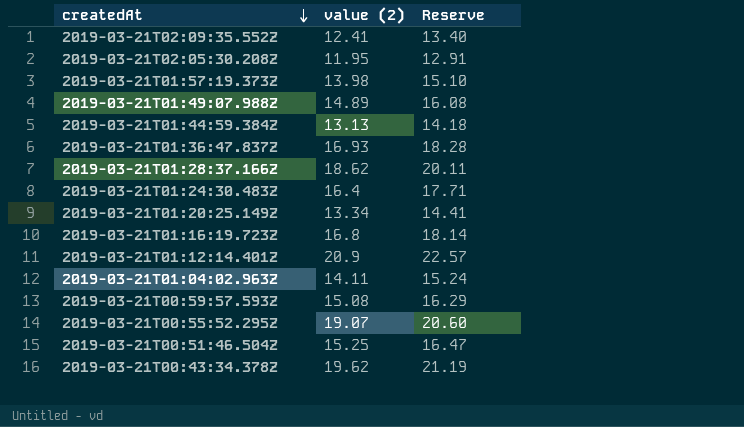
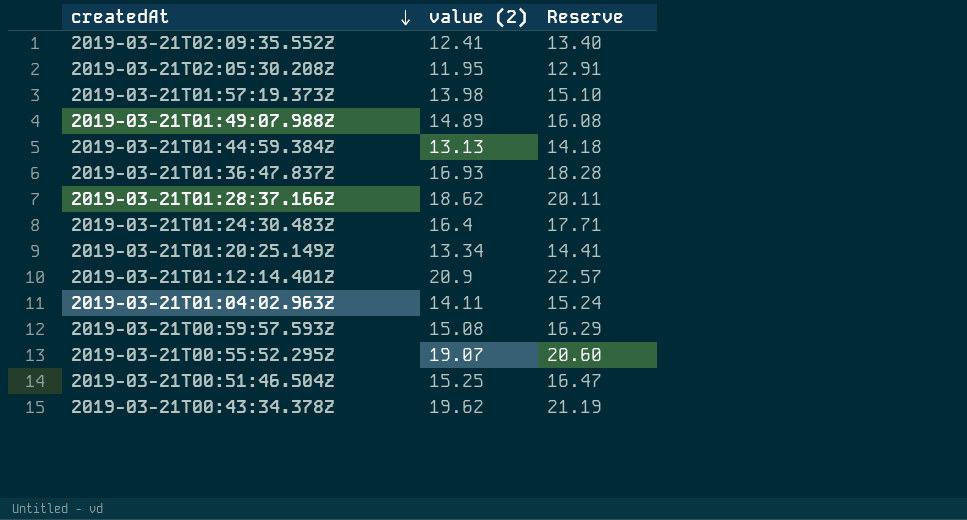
row 2019-03-21T01:16:19.723Z: 16.8 | 18.14 -> none

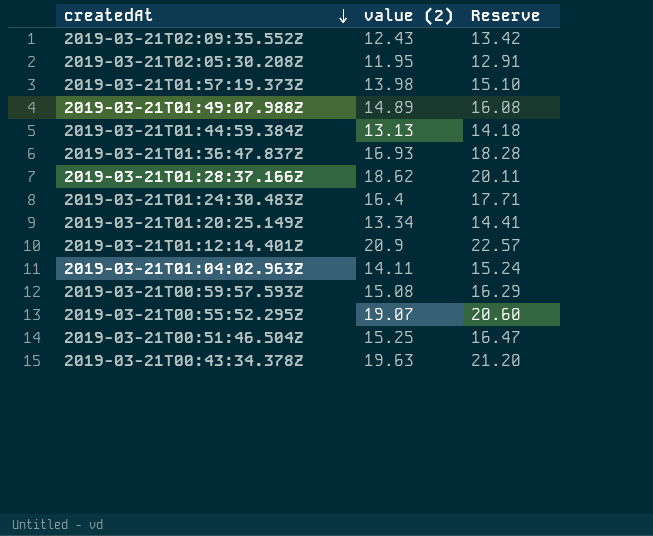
2019-03-21T02:09:35.552Z | value (2): 12.41 -> 12.43
2019-03-21T02:09:35.552Z | Reserve: 13.40 -> 13.42
2019-03-21T00:43:34.378Z | value (2): 19.62 -> 19.63
2019-03-21T00:43:34.378Z | Reserve: 21.19 -> 21.20

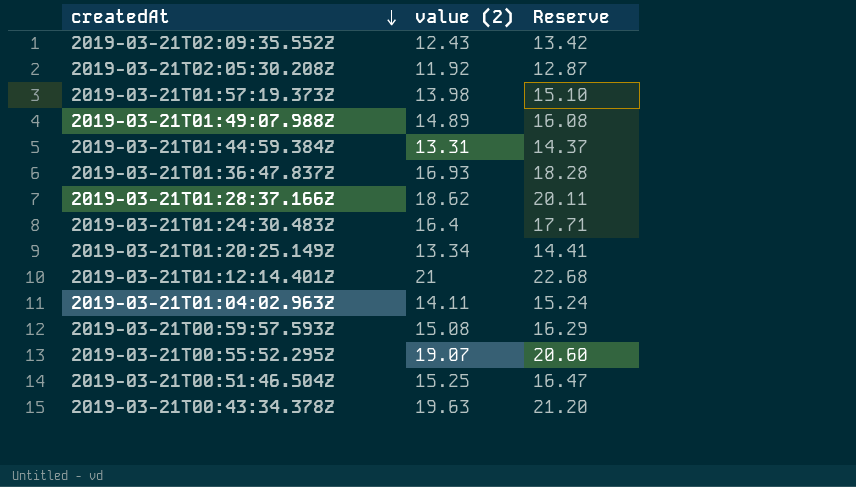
2019-03-21T02:05:30.208Z | value (2): 11.95 -> 11.92
2019-03-21T02:05:30.208Z | Reserve: 12.91 -> 12.87
2019-03-21T01:44:59.384Z | value (2): 13.13 -> 13.31
2019-03-21T01:44:59.384Z | Reserve: 14.18 -> 14.37
2019-03-21T01:12:14.401Z | value (2): 20.9 -> 21
2019-03-21T01:12:14.401Z | Reserve: 22.57 -> 22.68

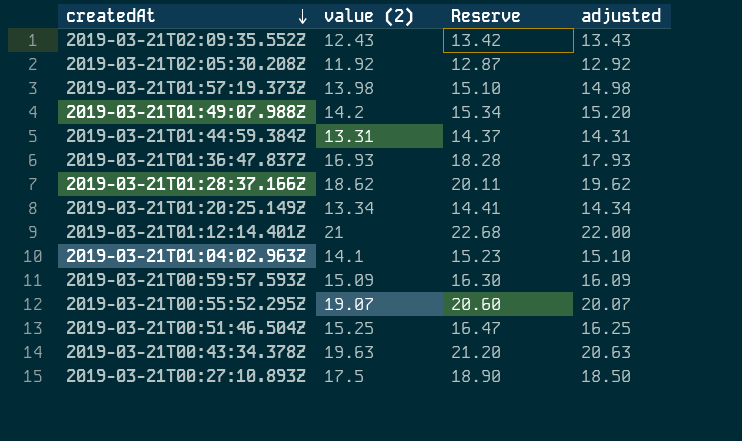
column adjusted | formula: none -> [value (2)] + 1
row 2019-03-21T01:24:30.483Z: 16.4 | 17.71 -> none
2019-03-21T01:49:07.988Z | value (2): 14.89 -> 14.2
2019-03-21T01:49:07.988Z | Reserve: 16.08 -> 15.34
2019-03-21T01:04:02.963Z | value (2): 14.11 -> 14.1
2019-03-21T01:04:02.963Z | Reserve: 15.24 -> 15.23
2019-03-21T00:59:57.593Z | value (2): 15.08 -> 15.09
2019-03-21T00:59:57.593Z | Reserve: 16.29 -> 16.30
row 2019-03-21T00:27:10.893Z: none -> 17.5 | 18.90 | 18.50

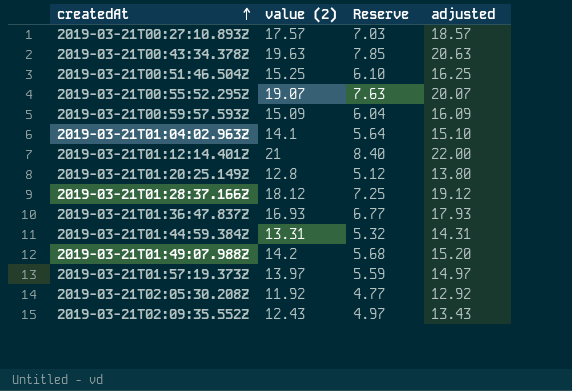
row order: createdAt descending -> createdAt ascending
column Reserve | formula: [value (2)] * 1.08 -> [value (2)] * 0.4
2019-03-21T00:27:10.893Z | value (2): 17.5 -> 17.57
2019-03-21T00:27:10.893Z | adjusted: 18.50 -> 18.57
2019-03-21T01:20:25.149Z | value (2): 13.34 -> 12.8
2019-03-21T01:20:25.149Z | adjusted: 14.34 -> 13.80
2019-03-21T01:28:37.166Z | value (2): 18.62 -> 18.12
2019-03-21T01:28:37.166Z | adjusted: 19.62 -> 19.12
2019-03-21T01:57:19.373Z | value (2): 13.98 -> 13.97
2019-03-21T01:57:19.373Z | adjusted: 14.98 -> 14.97

